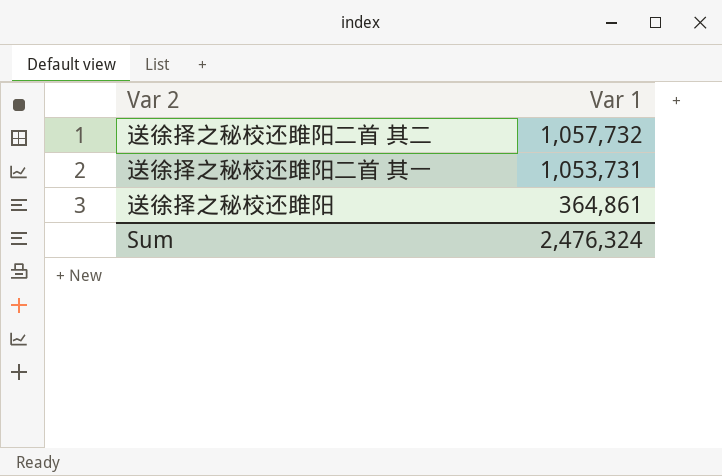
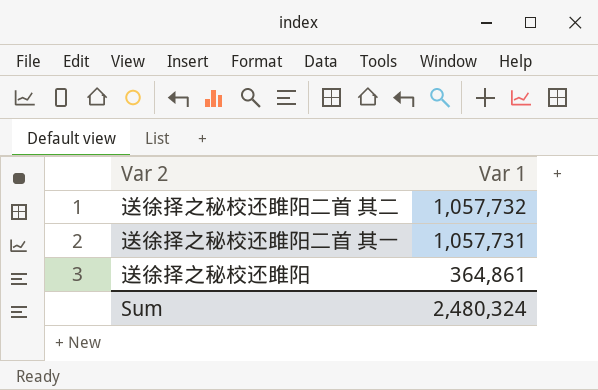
送徐择之秘校还雎阳二首 其一 | Var 1: 1,053,731 -> 1,057,731
Sum | Var 1: 2,476,324 -> 2,480,324

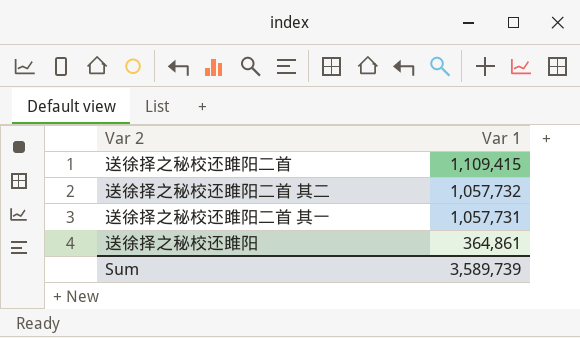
row 送徐择之秘校还雎阳二首: none -> 1,109,415
Sum | Var 1: 2,480,324 -> 3,589,739

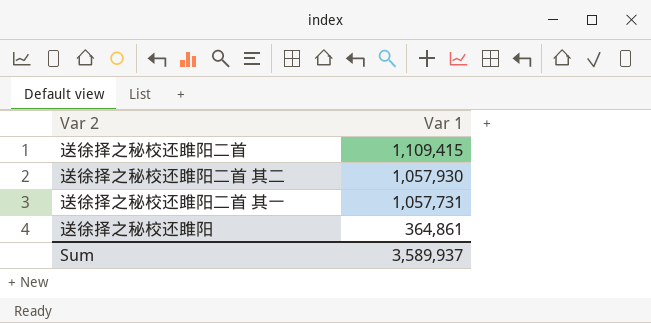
送徐择之秘校还雎阳二首 其二 | Var 1: 1,057,732 -> 1,057,930
Sum | Var 1: 3,589,739 -> 3,589,937

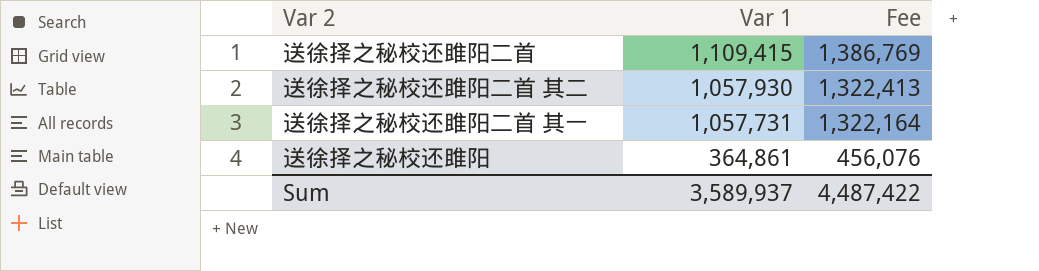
column Fee | formula: none -> [Var 1] * 1.25

